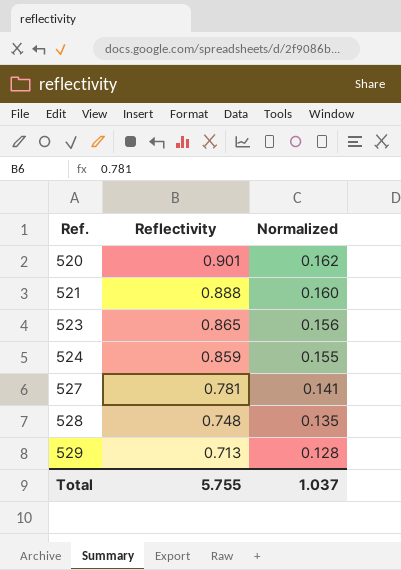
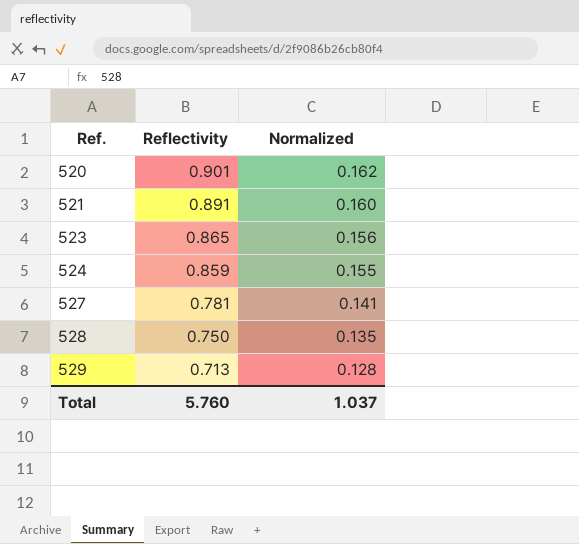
521 | Reflectivity: 0.888 -> 0.891
528 | Reflectivity: 0.748 -> 0.750
Total | Reflectivity: 5.755 -> 5.760

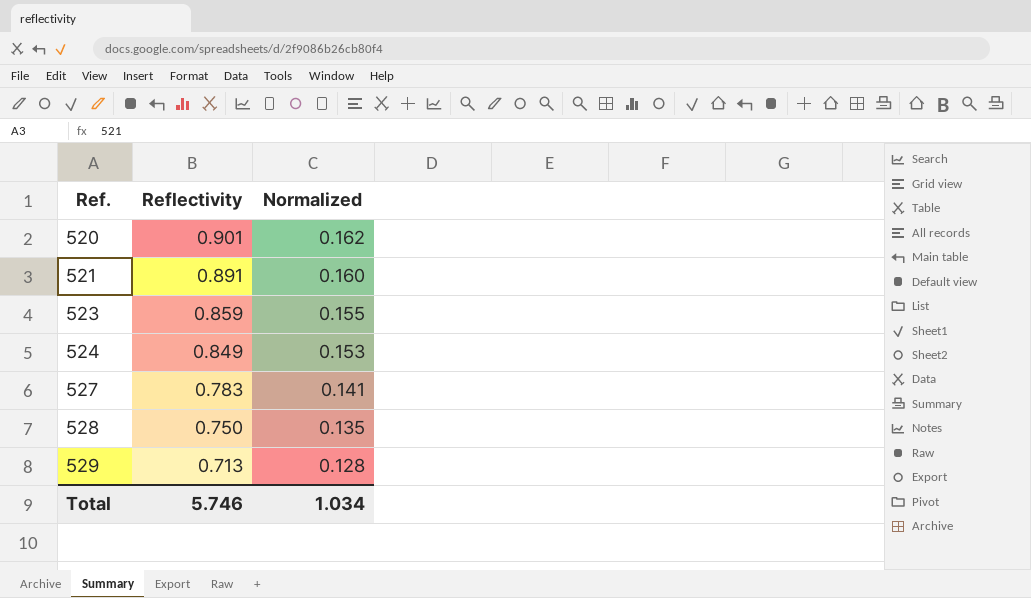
523 | Reflectivity: 0.865 -> 0.859
523 | Normalized: 0.156 -> 0.155
524 | Reflectivity: 0.859 -> 0.849
524 | Normalized: 0.155 -> 0.153
527 | Reflectivity: 0.781 -> 0.783
Total | Reflectivity: 5.760 -> 5.746
Total | Normalized: 1.037 -> 1.034

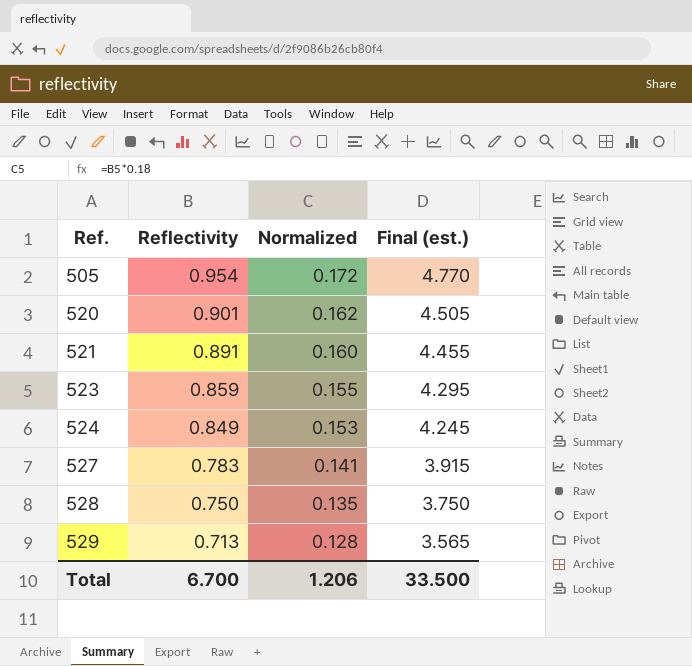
column Final (est.) | formula: none -> [Reflectivity] * 5
row 505: none -> 0.954 | 0.172 | 4.770
Total | Reflectivity: 5.746 -> 6.700
Total | Normalized: 1.034 -> 1.206

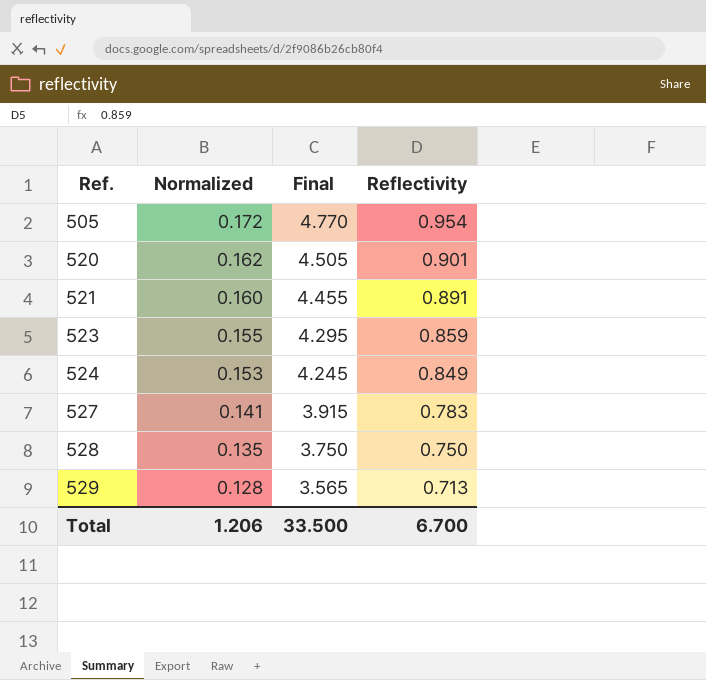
column name: Final (est.) -> Final
column Reflectivity | position: 2 -> 4

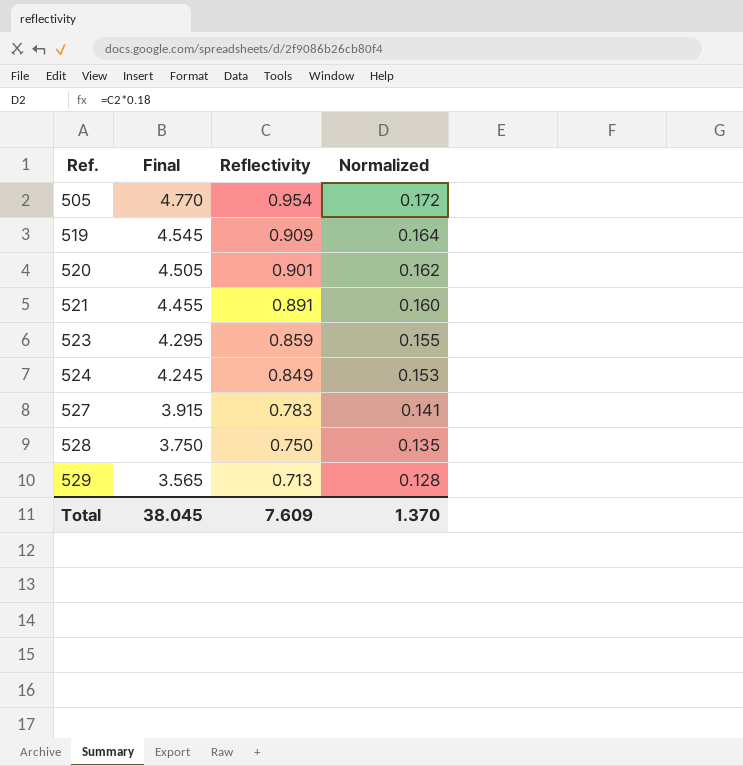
column Normalized | position: 2 -> 4
row 519: none -> 4.545 | 0.909 | 0.164
Total | Final: 33.500 -> 38.045
Total | Reflectivity: 6.700 -> 7.609
Total | Normalized: 1.206 -> 1.370

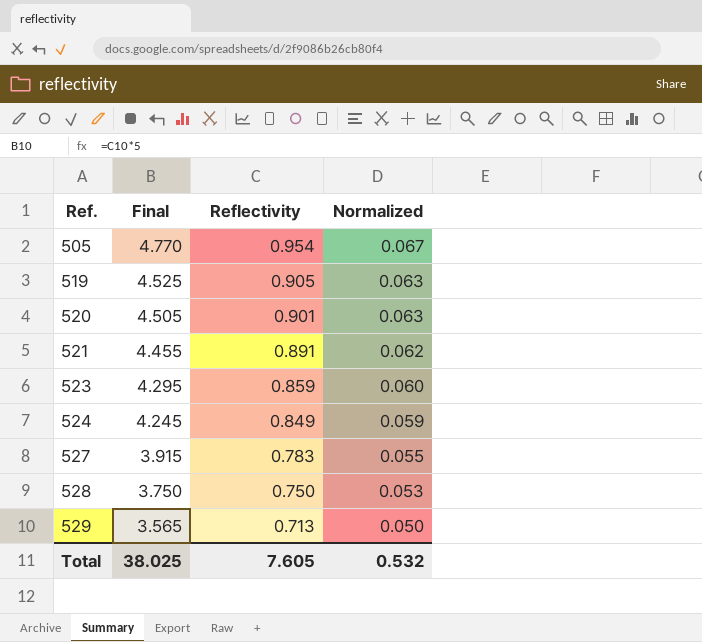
column Normalized | formula: [Reflectivity] * 0.18 -> [Reflectivity] * 0.07
519 | Final: 4.545 -> 4.525
519 | Reflectivity: 0.909 -> 0.905
Total | Final: 38.045 -> 38.025
Total | Reflectivity: 7.609 -> 7.605
Total | Normalized: 1.370 -> 0.532

